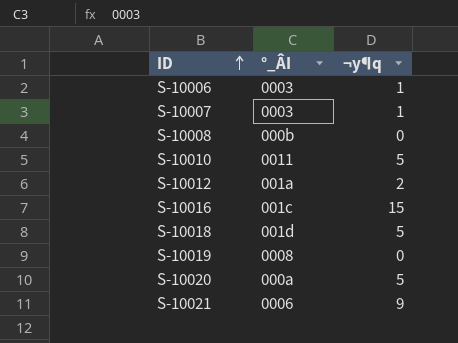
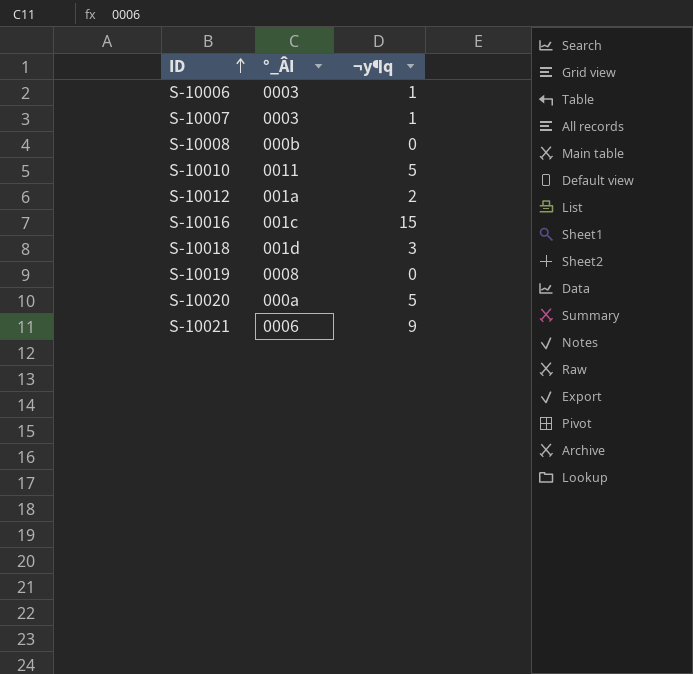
S-10018 | ¬y¶q: 5 -> 3

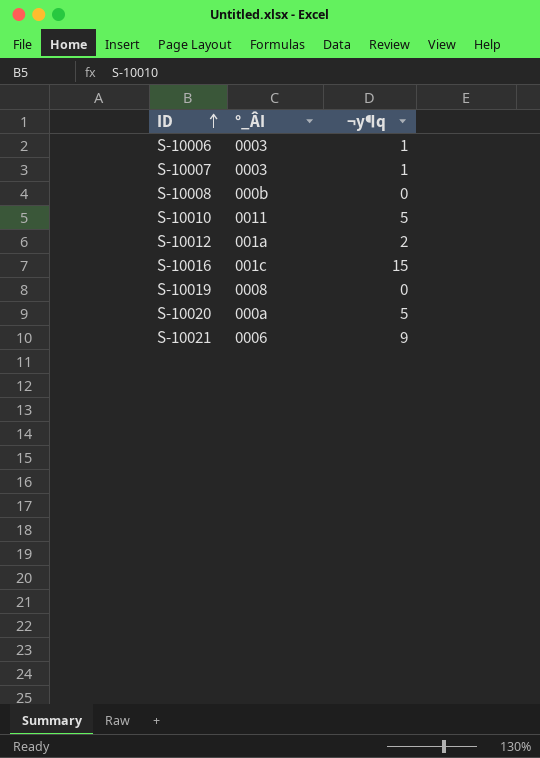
row S-10018: 001d | 3 -> none

